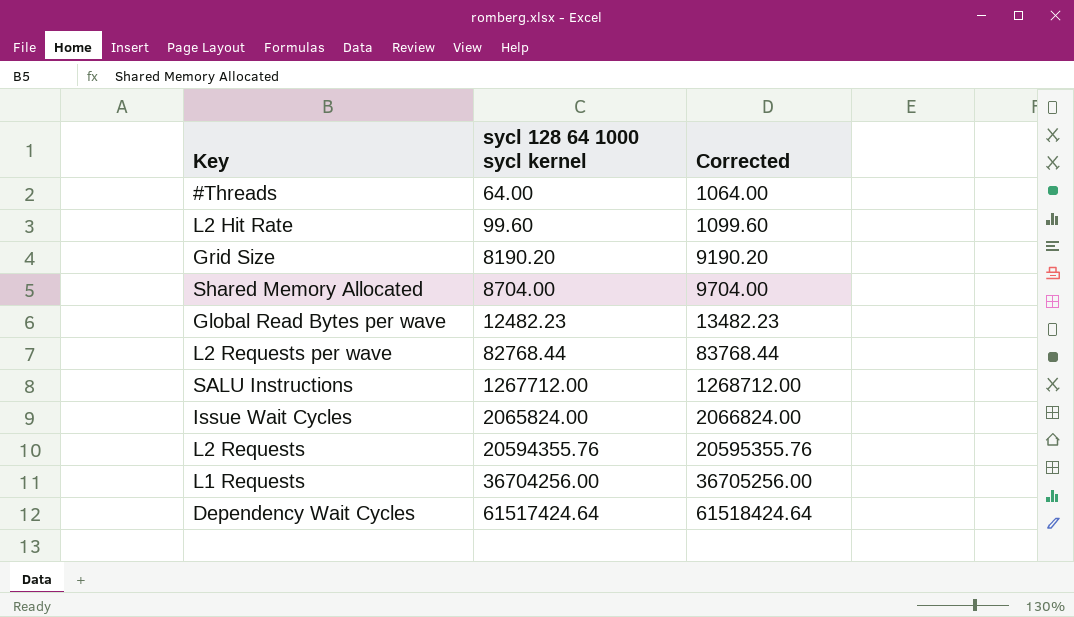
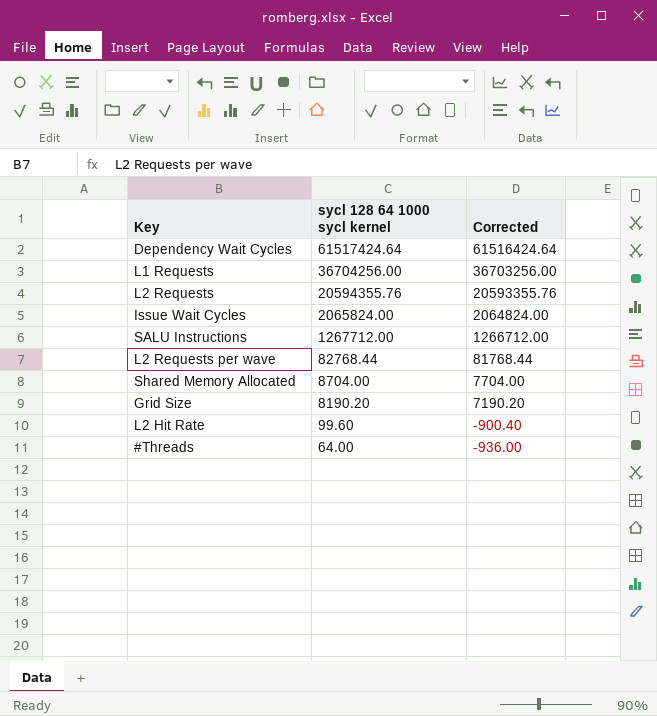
row order: sycl 128 64 1000 sycl kernel ascending -> sycl 128 64 1000 sycl kernel descending
column Corrected | formula: [sycl 128 64 1000 sycl kernel] + 1000 -> [sycl 128 64 1000 sycl kernel] - 1000
row Global Read Bytes per wave: 12482.23 | 13482.23 -> none

